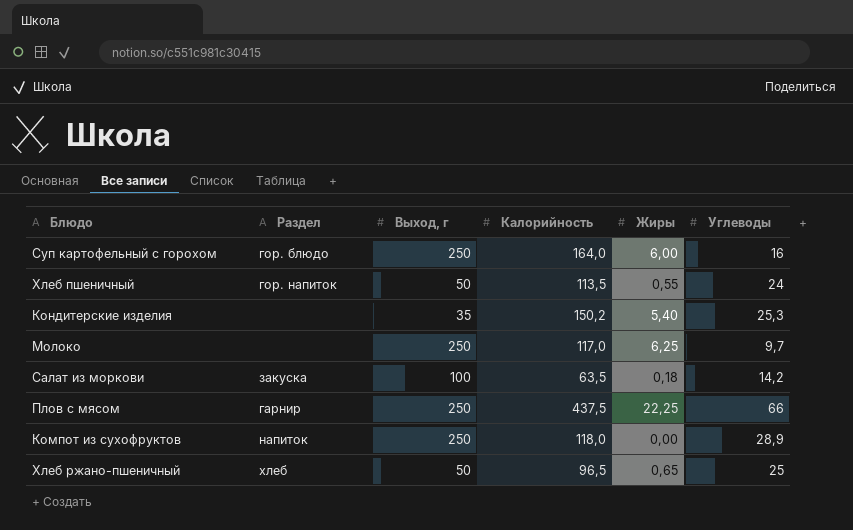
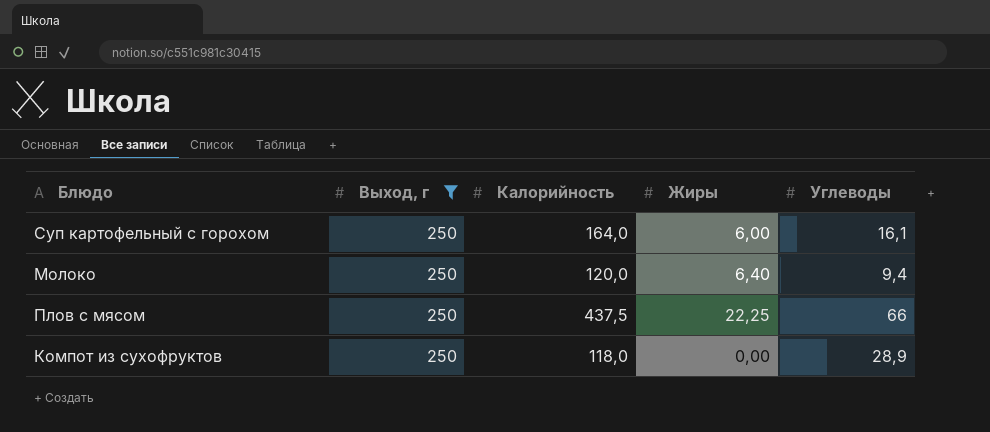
filter: none -> Выход, г = 250
column Раздел | position: 2 -> none
Суп картофельный с горохом | Углеводы: 16 -> 16,1
Молоко | Калорийность: 117,0 -> 120,0
Молоко | Жиры: 6,25 -> 6,40
Молоко | Углеводы: 9,7 -> 9,4

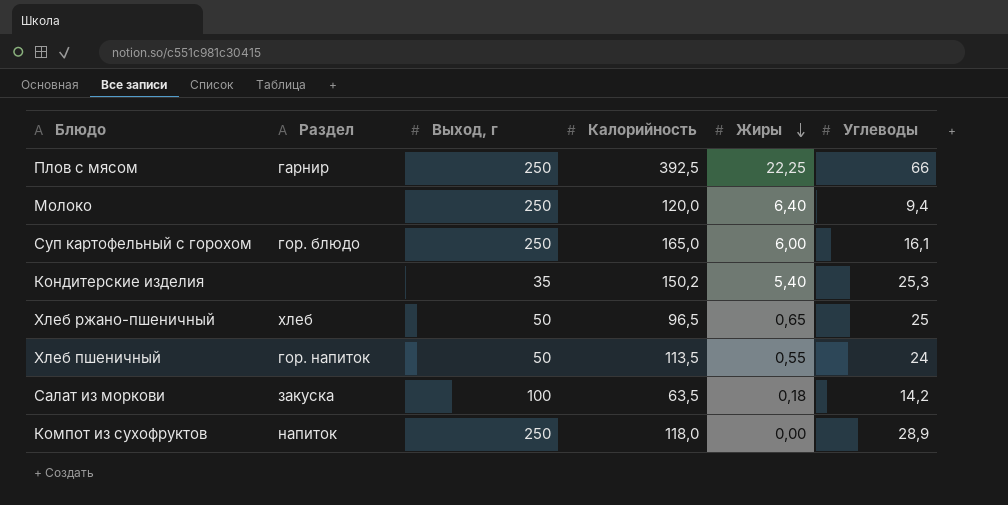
filter: Выход, г = 250 -> none
row order: none -> Жиры descending
column Раздел | position: none -> 2
Плов с мясом | Калорийность: 437,5 -> 392,5
Суп картофельный с горохом | Калорийность: 164,0 -> 165,0

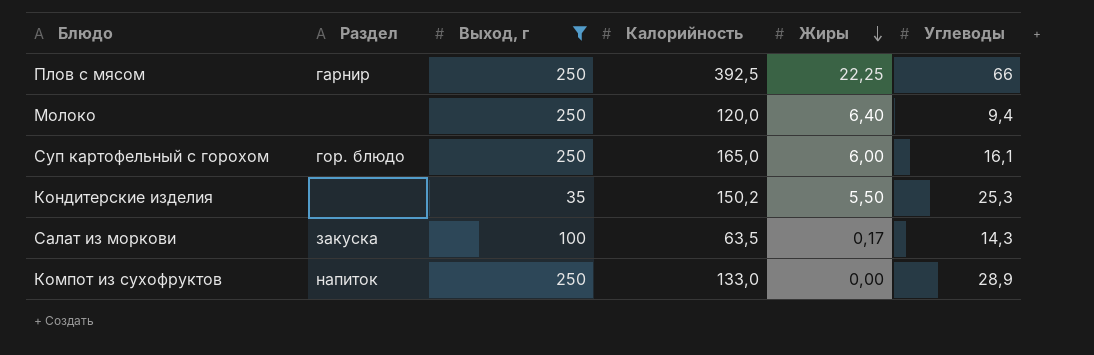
filter: none -> Выход, г != 50
Кондитерские изделия | Жиры: 5,40 -> 5,50
Салат из моркови | Жиры: 0,18 -> 0,17
Салат из моркови | Углеводы: 14,2 -> 14,3
Компот из сухофруктов | Калорийность: 118,0 -> 133,0

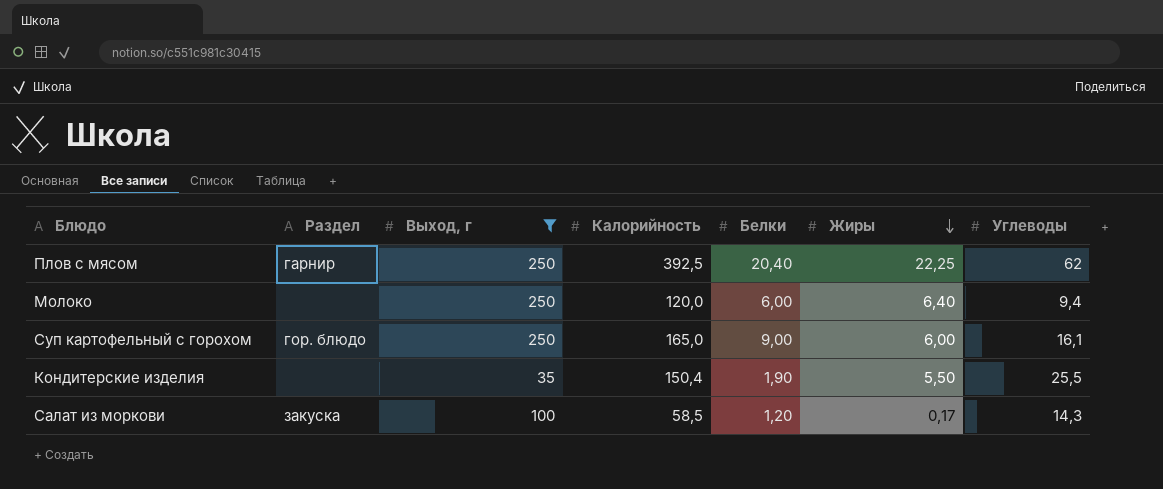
column Белки | position: none -> 5
row Компот из сухофруктов: напиток | 250 | 133,0 | 0,00 | 28,9 -> none
Плов с мясом | Углеводы: 66 -> 62
Кондитерские изделия | Калорийность: 150,2 -> 150,4
Кондитерские изделия | Углеводы: 25,3 -> 25,5
Салат из моркови | Калорийность: 63,5 -> 58,5

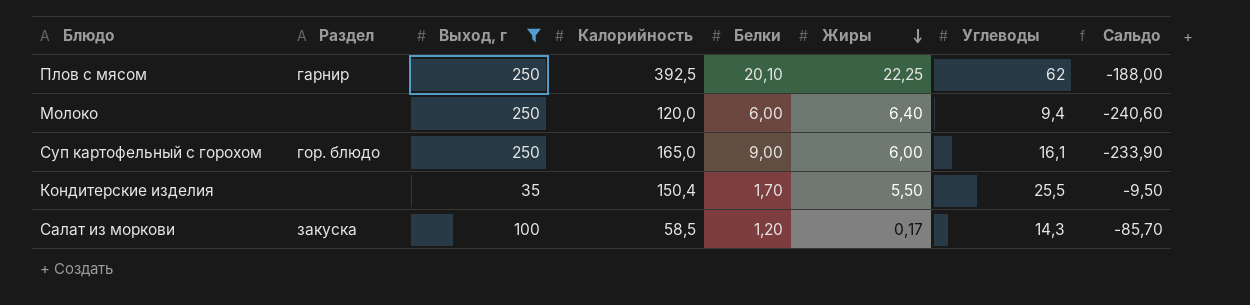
column Сальдо | formula: none -> [Углеводы] - [Выход, г]
Плов с мясом | Белки: 20,40 -> 20,10
Кондитерские изделия | Белки: 1,90 -> 1,70

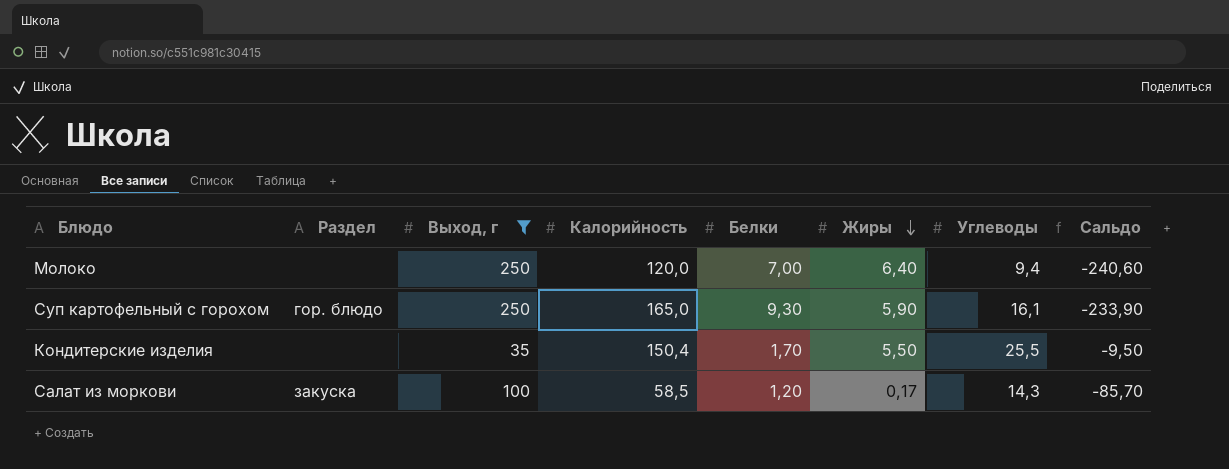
row Плов с мясом: гарнир | 250 | 392,5 | 20,10 | 22,25 | 62 | -188,00 -> none
Молоко | Белки: 6,00 -> 7,00
Суп картофельный с горохом | Белки: 9,00 -> 9,30
Суп картофельный с горохом | Жиры: 6,00 -> 5,90

